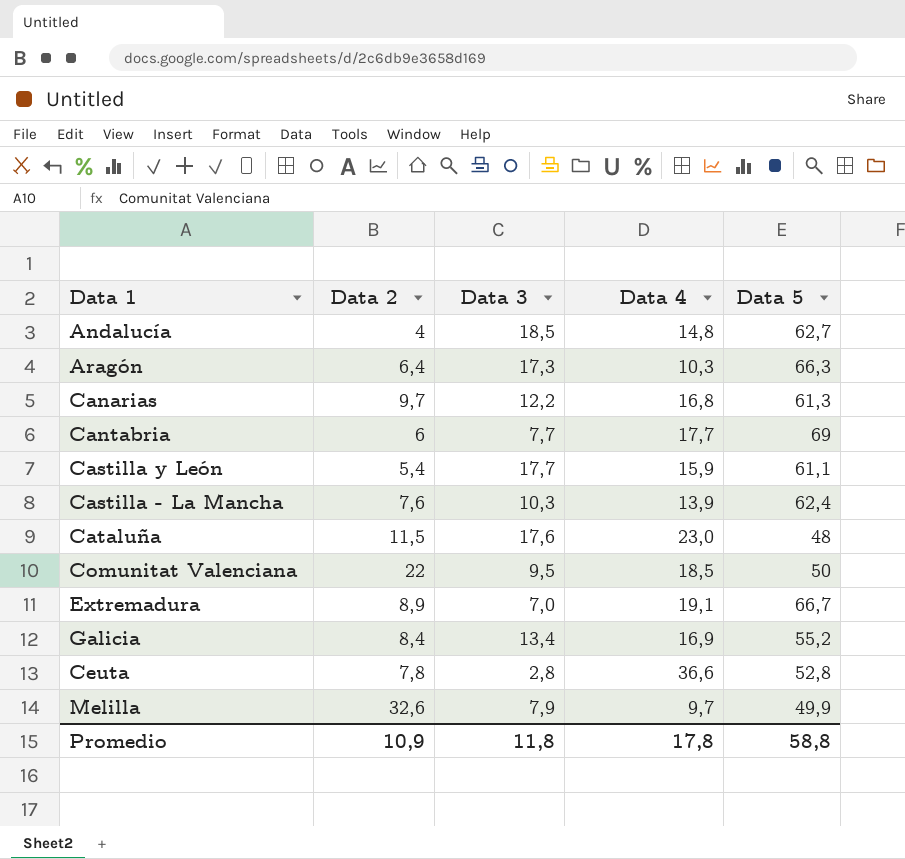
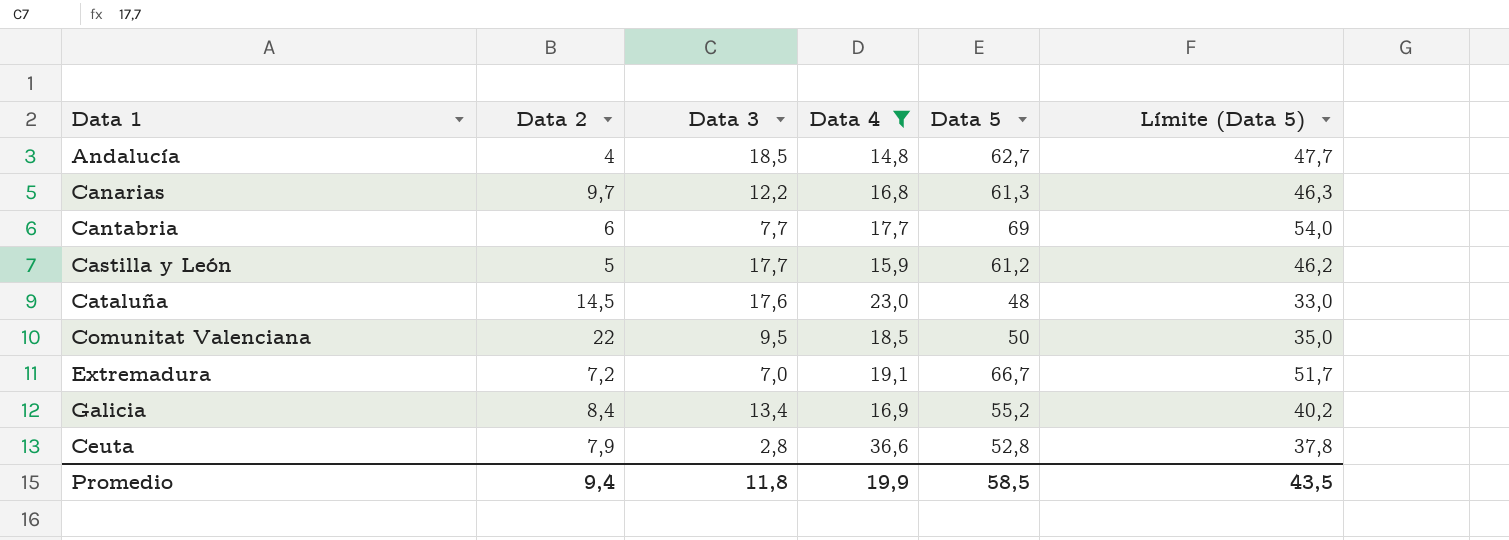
filter: none -> Data 4 >= 14,8
column Límite (Data 5) | formula: none -> [Data 5] - 15
Castilla y León | Data 2: 5,4 -> 5
Castilla y León | Data 5: 61,1 -> 61,2
Cataluña | Data 2: 11,5 -> 14,5
Extremadura | Data 2: 8,9 -> 7,2
Ceuta | Data 2: 7,8 -> 7,9
Promedio | Data 2: 10,9 -> 9,4
Promedio | Data 4: 17,8 -> 19,9
Promedio | Data 5: 58,8 -> 58,5

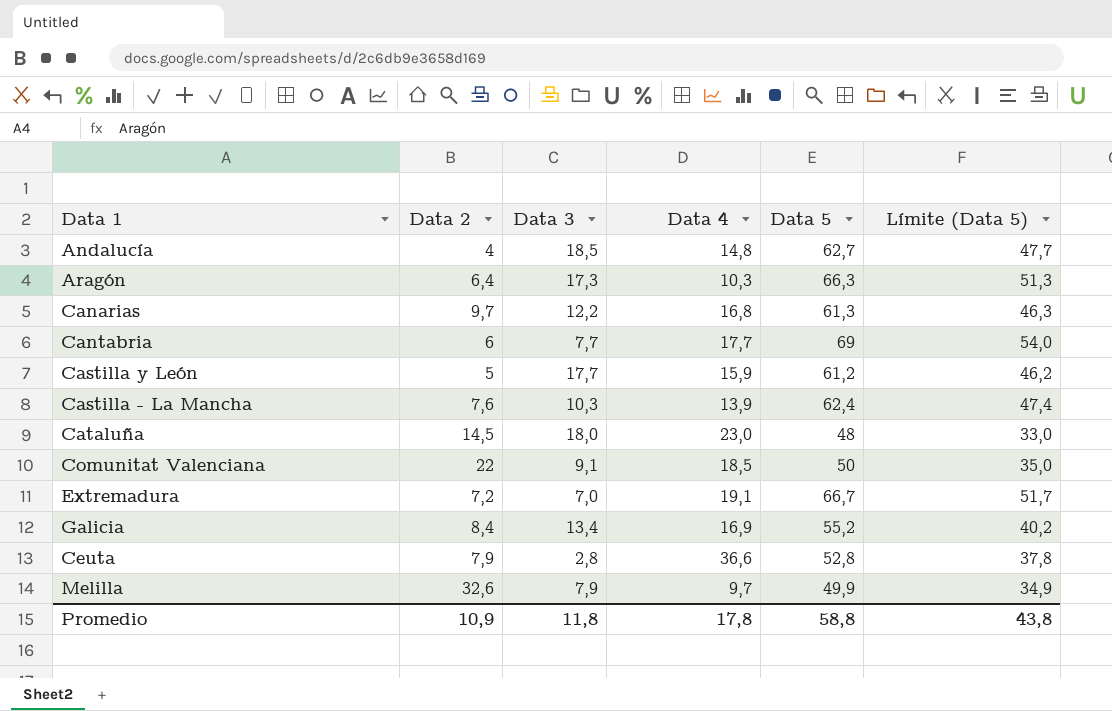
filter: Data 4 >= 14,8 -> none
Cataluña | Data 3: 17,6 -> 18,0
Comunitat Valenciana | Data 3: 9,5 -> 9,1
Promedio | Data 2: 9,4 -> 10,9
Promedio | Data 4: 19,9 -> 17,8
Promedio | Data 5: 58,5 -> 58,8
Promedio | Límite (Data 5): 43,5 -> 43,8

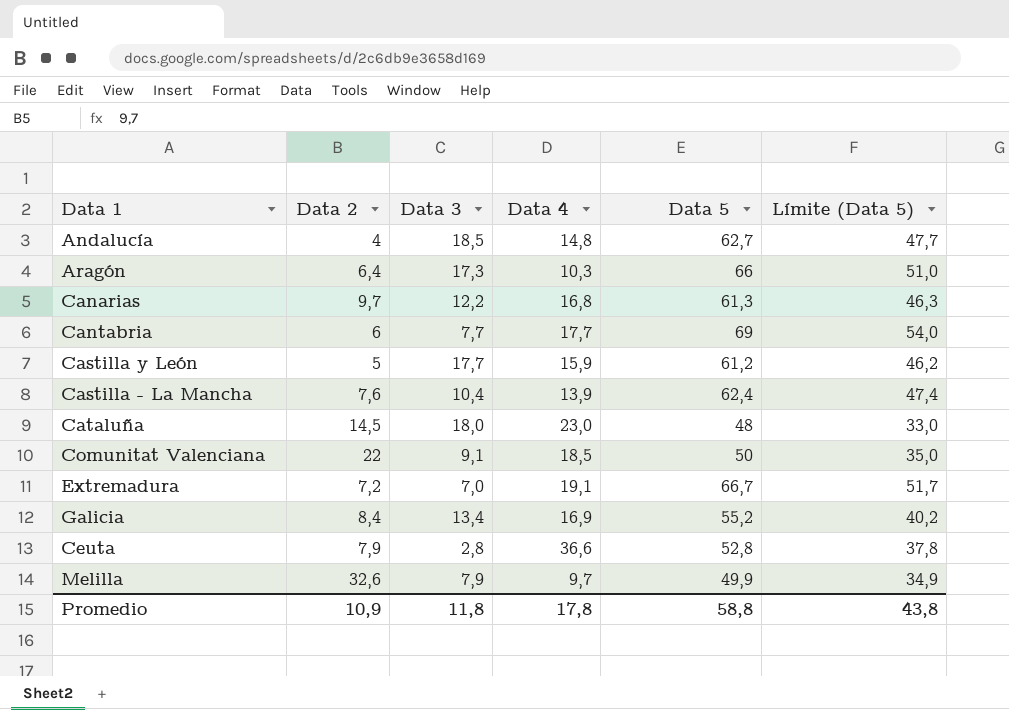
Aragón | Data 5: 66,3 -> 66
Aragón | Límite (Data 5): 51,3 -> 51,0
Castilla - La Mancha | Data 3: 10,3 -> 10,4

